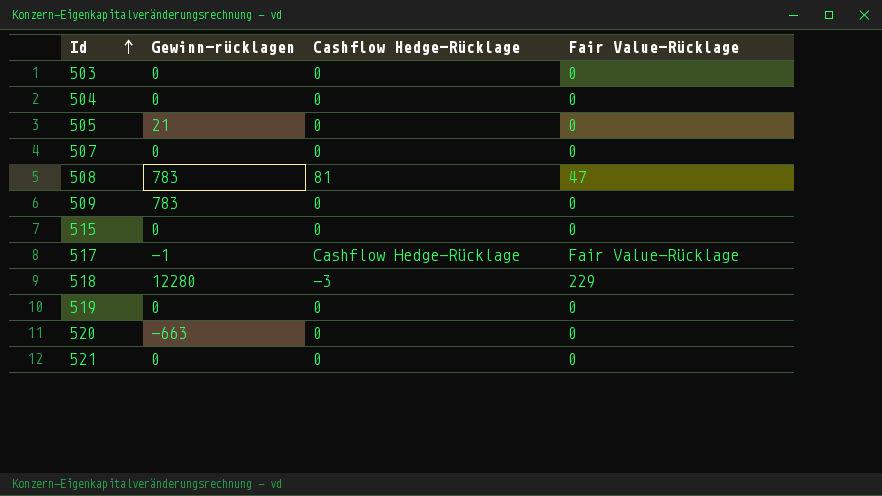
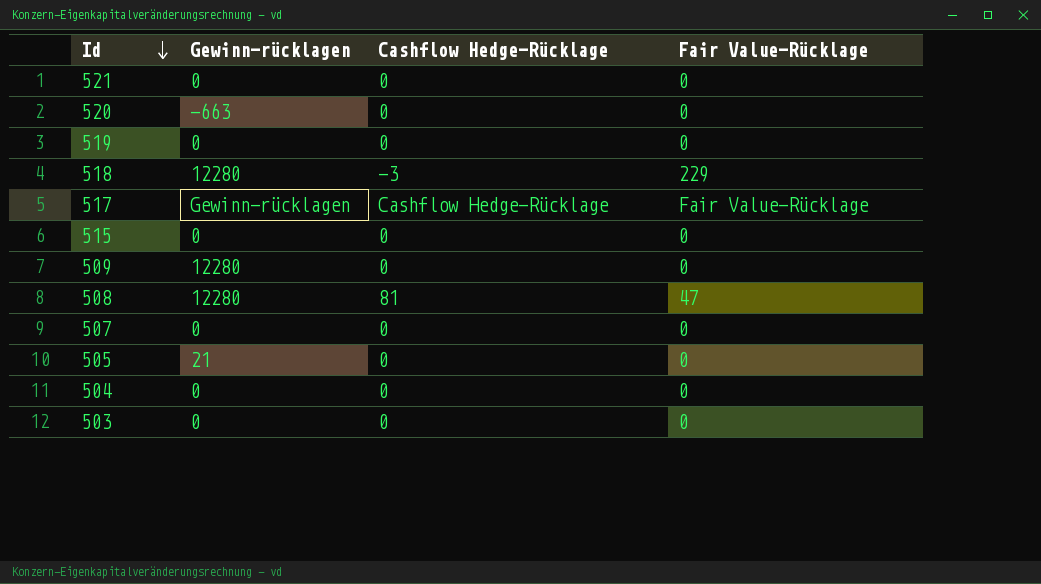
row order: Id ascending -> Id descending
517 | Gewinn-rücklagen: -1 -> Gewinn-rücklagen
509 | Gewinn-rücklagen: 783 -> 12280
508 | Gewinn-rücklagen: 783 -> 12280

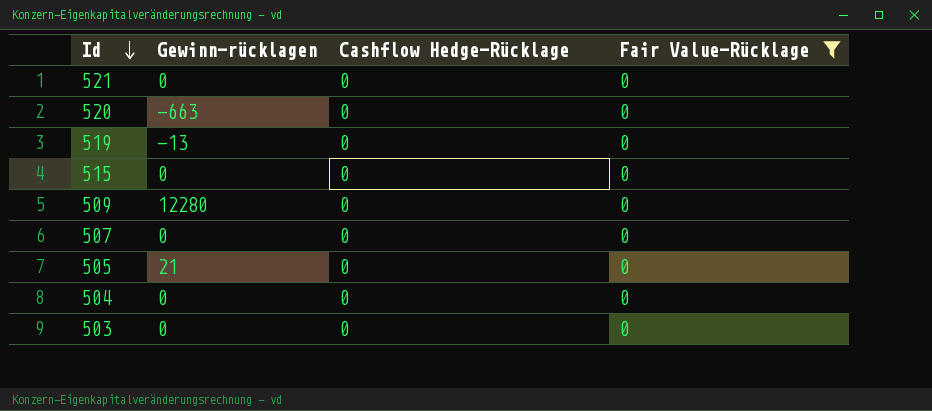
filter: none -> Fair Value-Rücklage = 0
519 | Gewinn-rücklagen: 0 -> -13

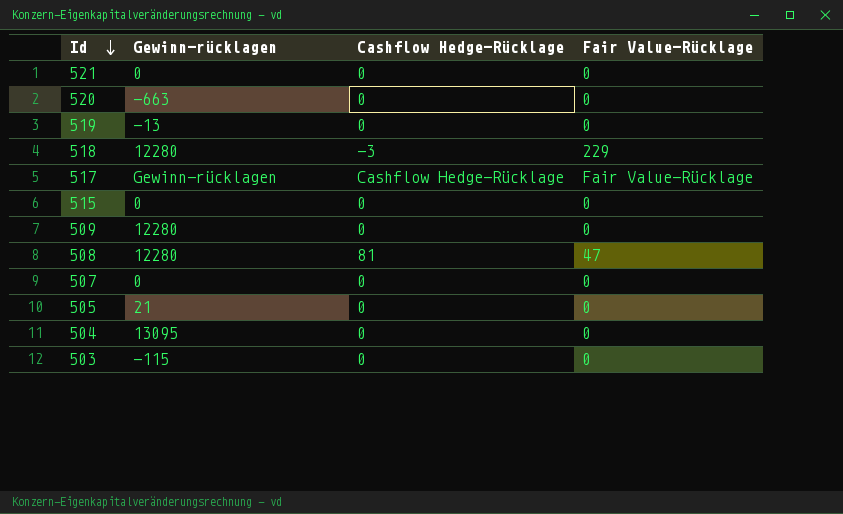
filter: Fair Value-Rücklage = 0 -> none
504 | Gewinn-rücklagen: 0 -> 13095
503 | Gewinn-rücklagen: 0 -> -115

